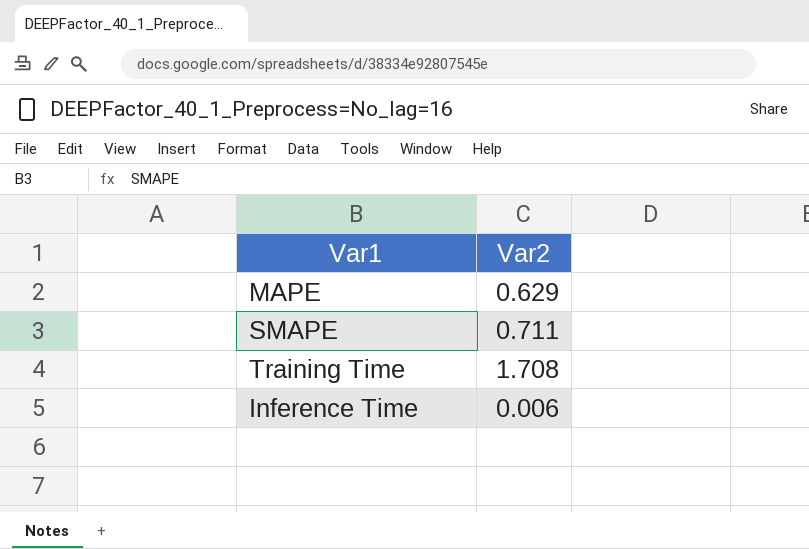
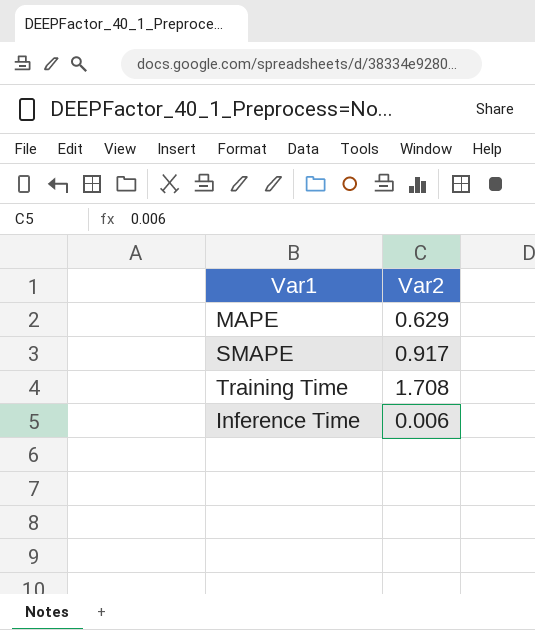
SMAPE | Var2: 0.711 -> 0.917

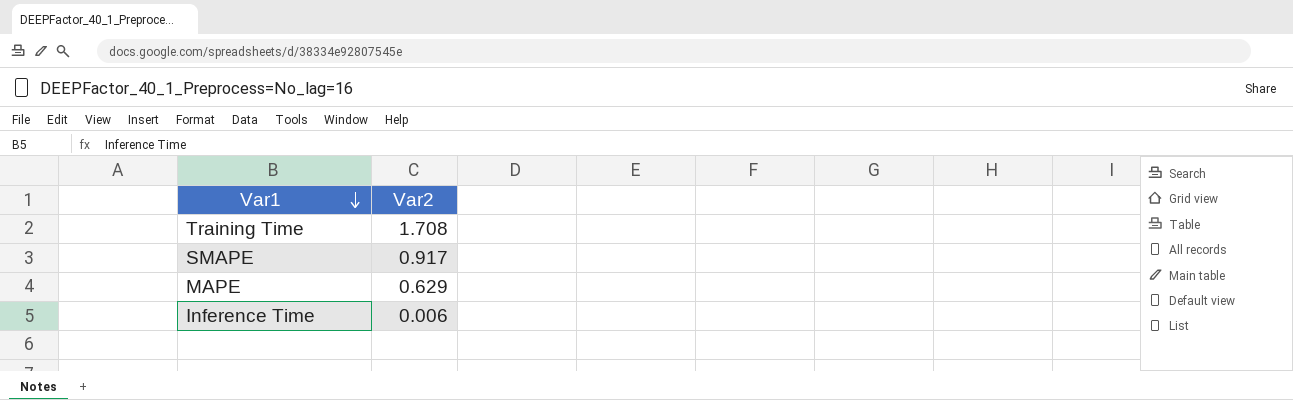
row order: none -> Var1 descending

